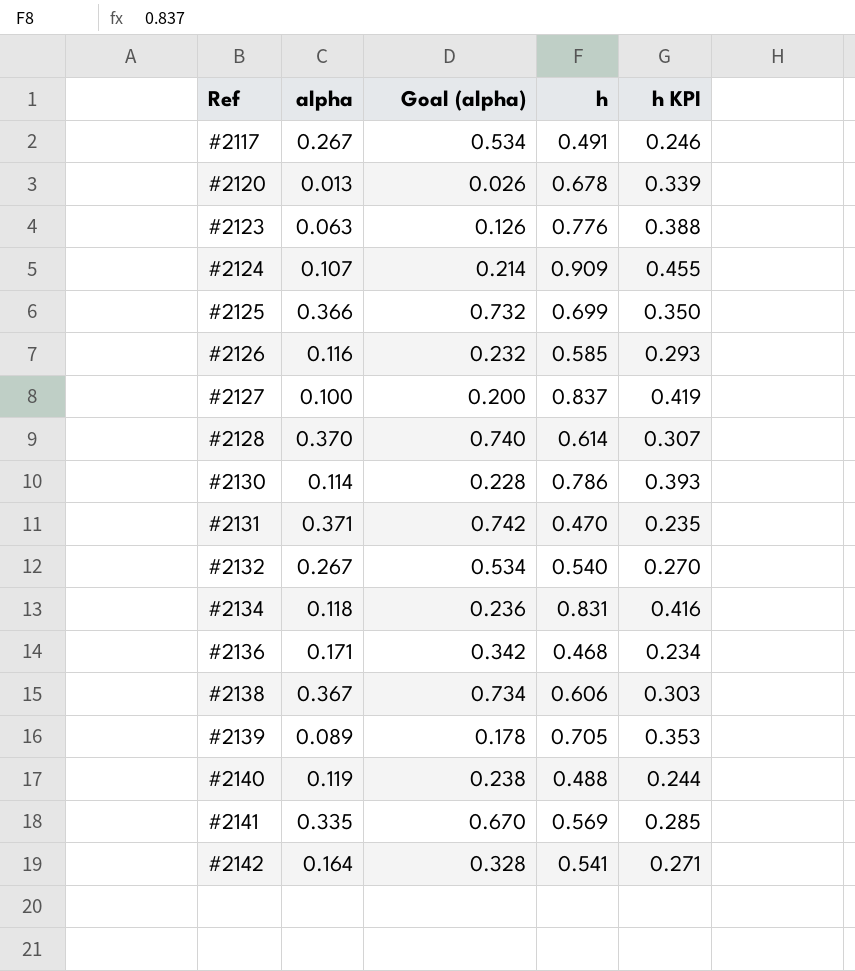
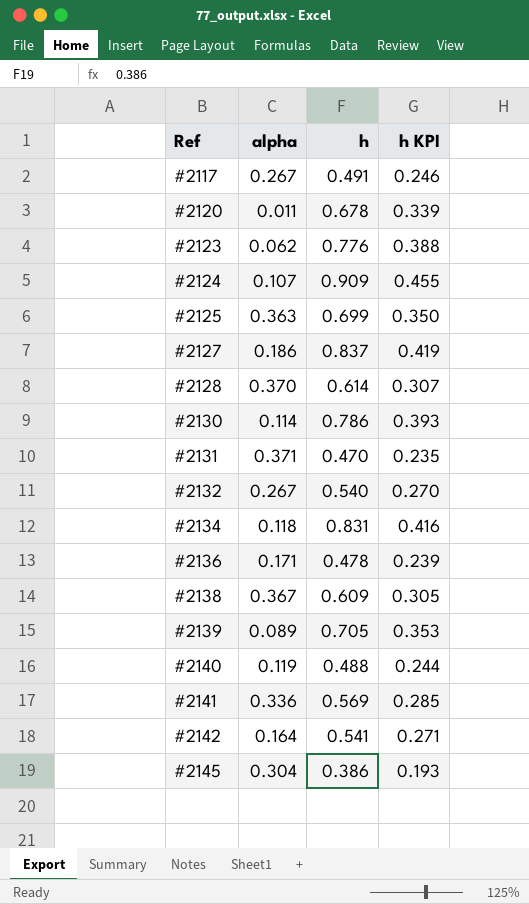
column Goal (alpha) | formula: [alpha] * 2 -> none
row #2126: 0.116 | 0.232 | 0.585 | 0.293 -> none
#2120 | alpha: 0.013 -> 0.011
#2123 | alpha: 0.063 -> 0.062
#2125 | alpha: 0.366 -> 0.363
#2127 | alpha: 0.100 -> 0.186
#2136 | h: 0.468 -> 0.478
#2136 | h KPI: 0.234 -> 0.239
#2138 | h: 0.606 -> 0.609
#2138 | h KPI: 0.303 -> 0.305
#2141 | alpha: 0.335 -> 0.336
row #2145: none -> 0.304 | 0.386 | 0.193

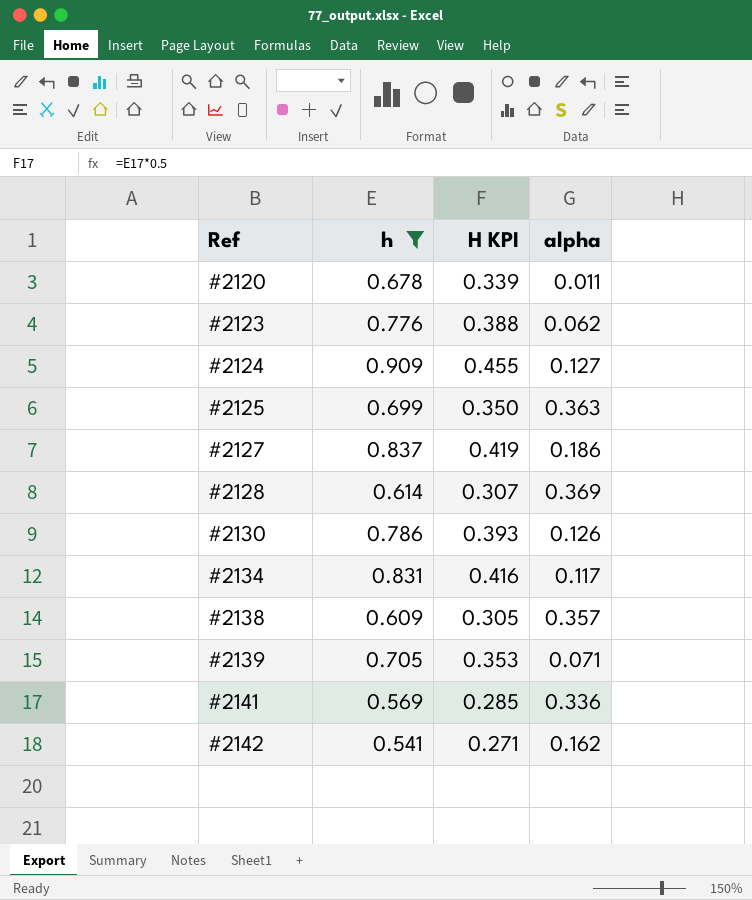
filter: none -> h >= 0.541
column name: h KPI -> H KPI
column alpha | position: 2 -> 4
#2124 | alpha: 0.107 -> 0.127
#2128 | alpha: 0.370 -> 0.369
#2130 | alpha: 0.114 -> 0.126
#2134 | alpha: 0.118 -> 0.117
#2138 | alpha: 0.367 -> 0.357
#2139 | alpha: 0.089 -> 0.071
#2142 | alpha: 0.164 -> 0.162

